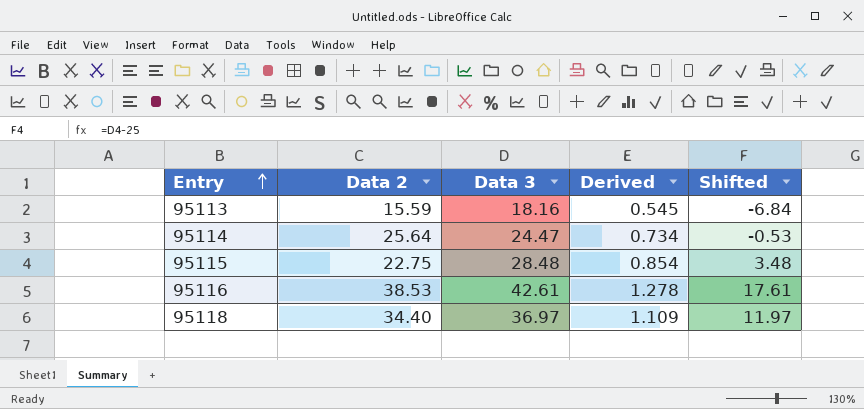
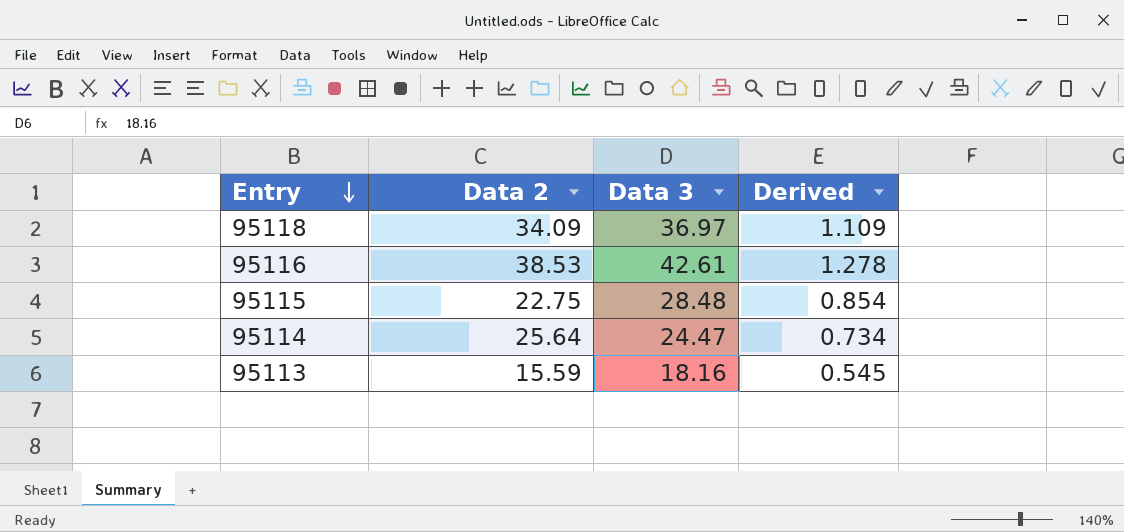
row order: Entry ascending -> Entry descending
column Shifted | formula: [Data 3] - 25 -> none
95118 | Data 2: 34.40 -> 34.09

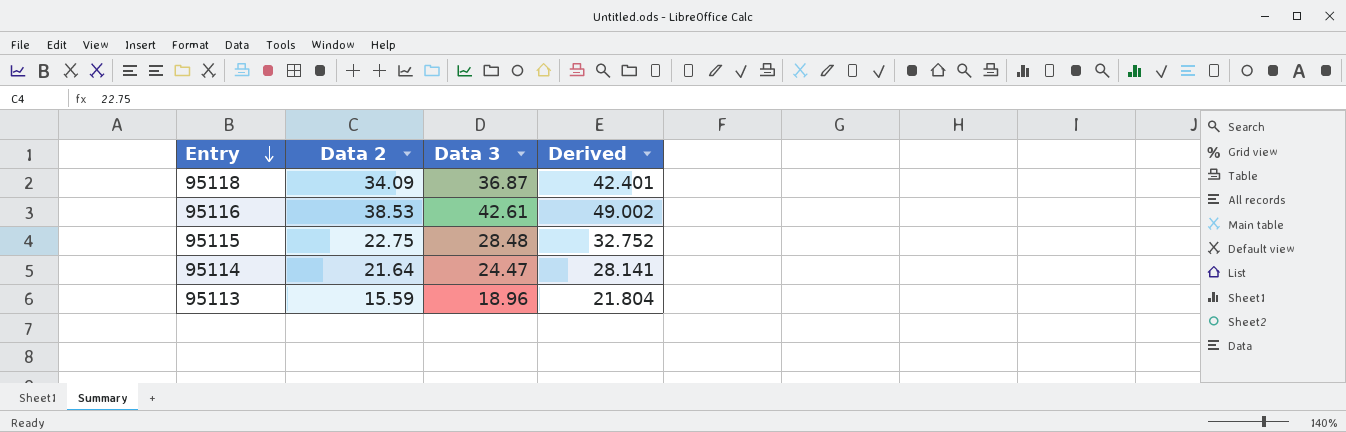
column Derived | formula: [Data 3] * 0.03 -> [Data 3] * 1.15
95118 | Data 3: 36.97 -> 36.87
95114 | Data 2: 25.64 -> 21.64
95113 | Data 3: 18.16 -> 18.96

